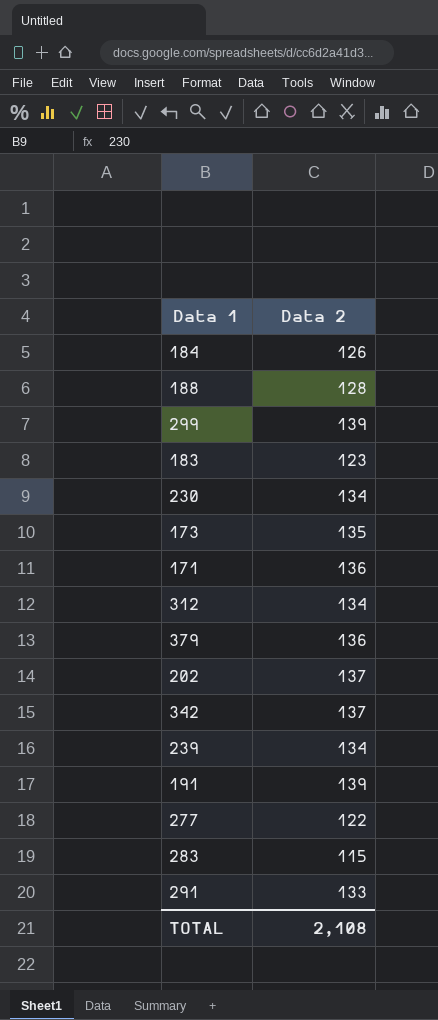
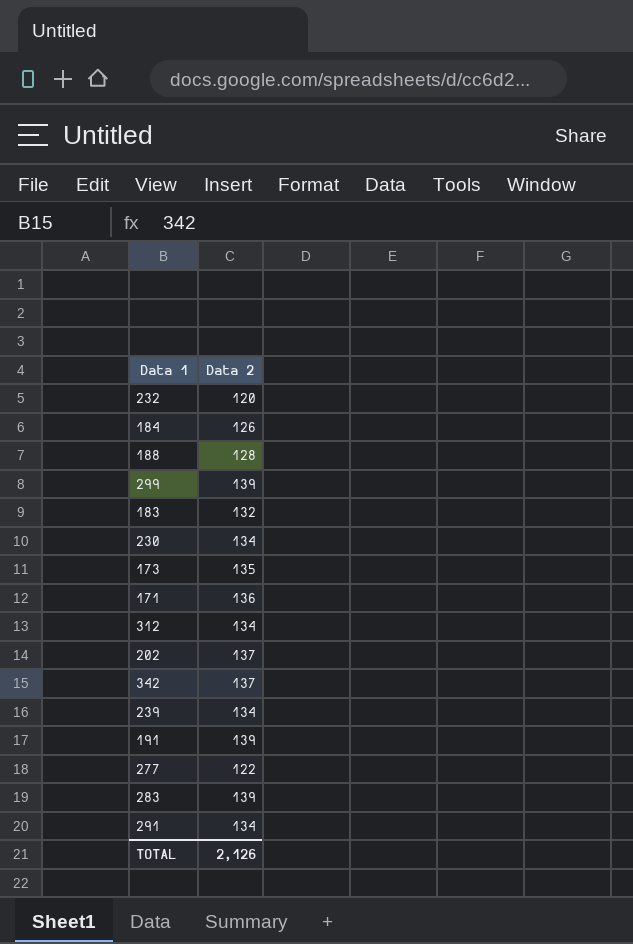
row 379: 136 -> none
row 232: none -> 120
183 | Data 2: 123 -> 132
283 | Data 2: 115 -> 139
291 | Data 2: 133 -> 134
TOTAL | Data 2: 2,108 -> 2,126

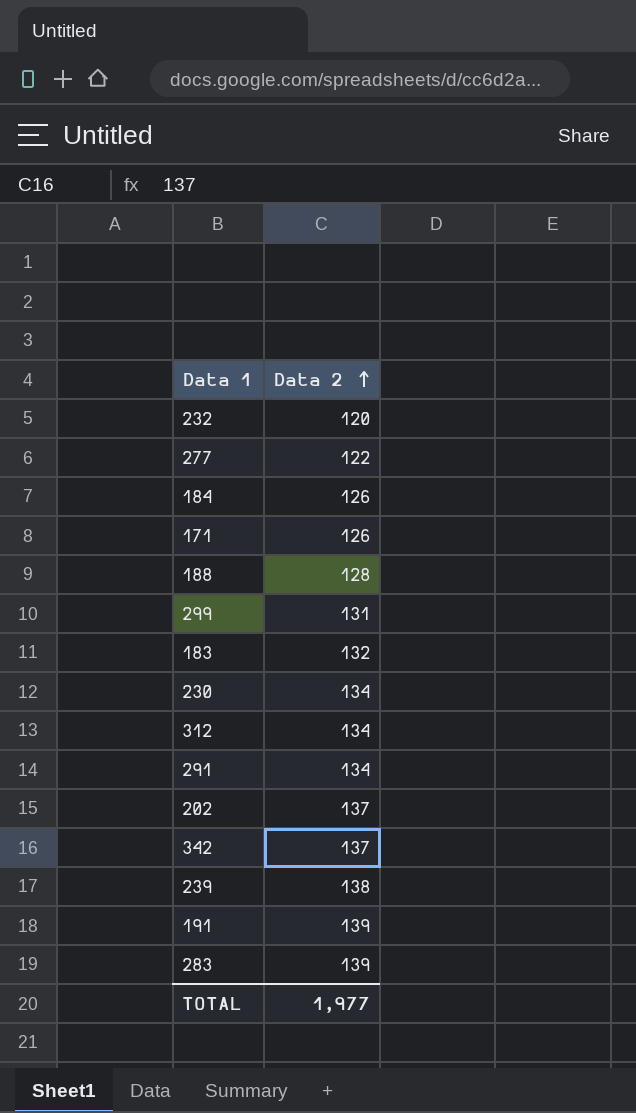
row order: none -> Data 2 ascending
row 173: 135 -> none
171 | Data 2: 136 -> 126
299 | Data 2: 139 -> 131
239 | Data 2: 134 -> 138
TOTAL | Data 2: 2,126 -> 1,977

